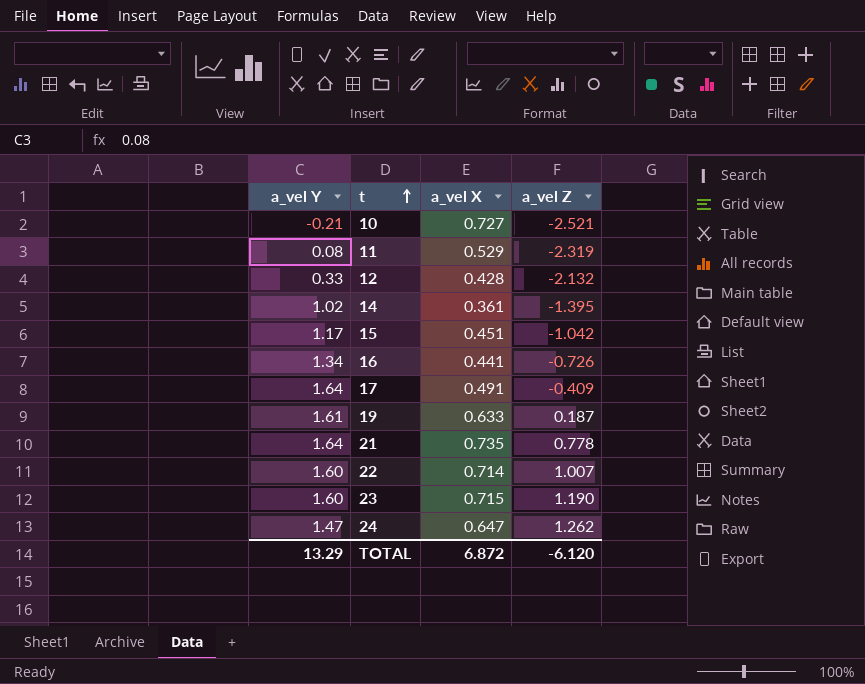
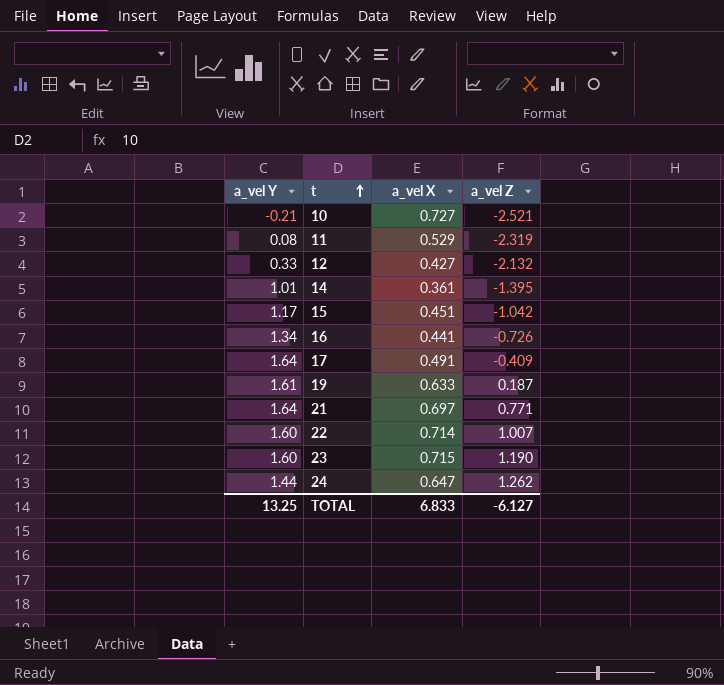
12 | a_vel X: 0.428 -> 0.427
14 | a_vel Y: 1.02 -> 1.01
21 | a_vel X: 0.735 -> 0.697
21 | a_vel Z: 0.778 -> 0.771
24 | a_vel Y: 1.47 -> 1.44
TOTAL | a_vel Y: 13.29 -> 13.25
TOTAL | a_vel X: 6.872 -> 6.833
TOTAL | a_vel Z: -6.120 -> -6.127

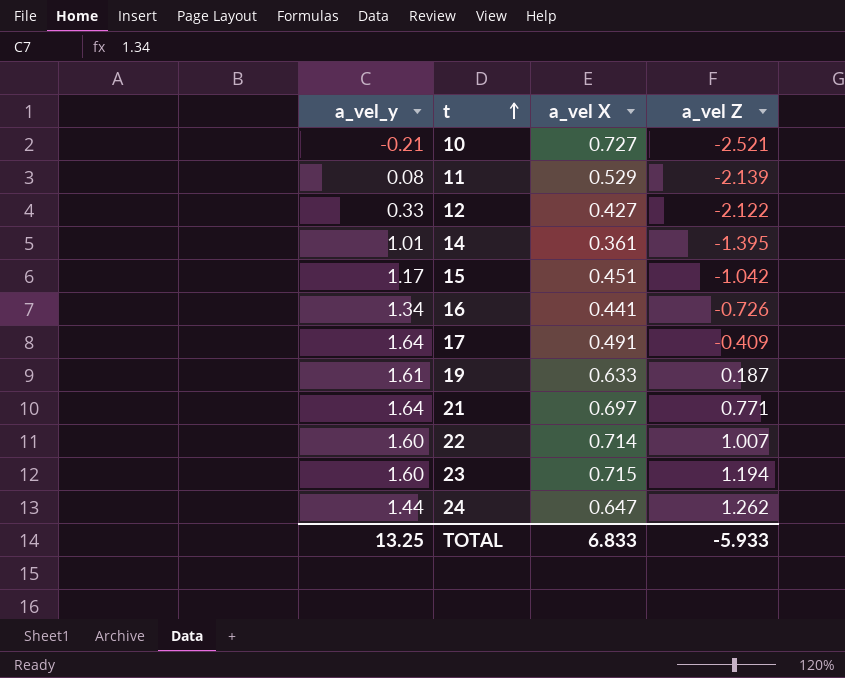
column name: a_vel Y -> a_vel_y
11 | a_vel Z: -2.319 -> -2.139
12 | a_vel Z: -2.132 -> -2.122
23 | a_vel Z: 1.190 -> 1.194
TOTAL | a_vel Z: -6.127 -> -5.933

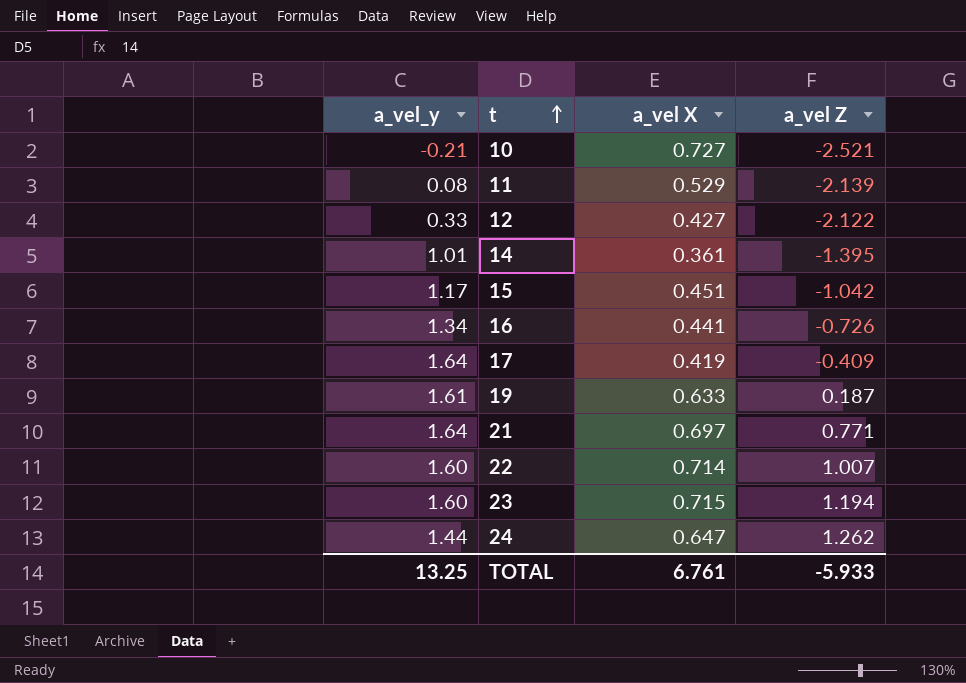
17 | a_vel X: 0.491 -> 0.419
TOTAL | a_vel X: 6.833 -> 6.761

